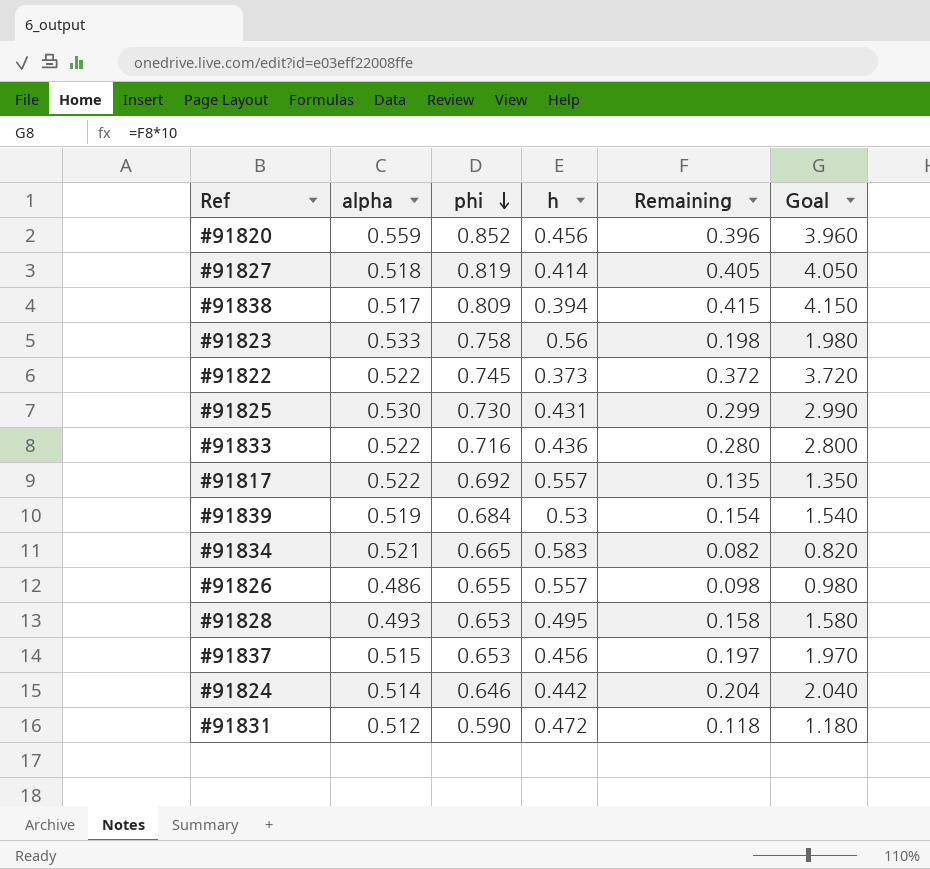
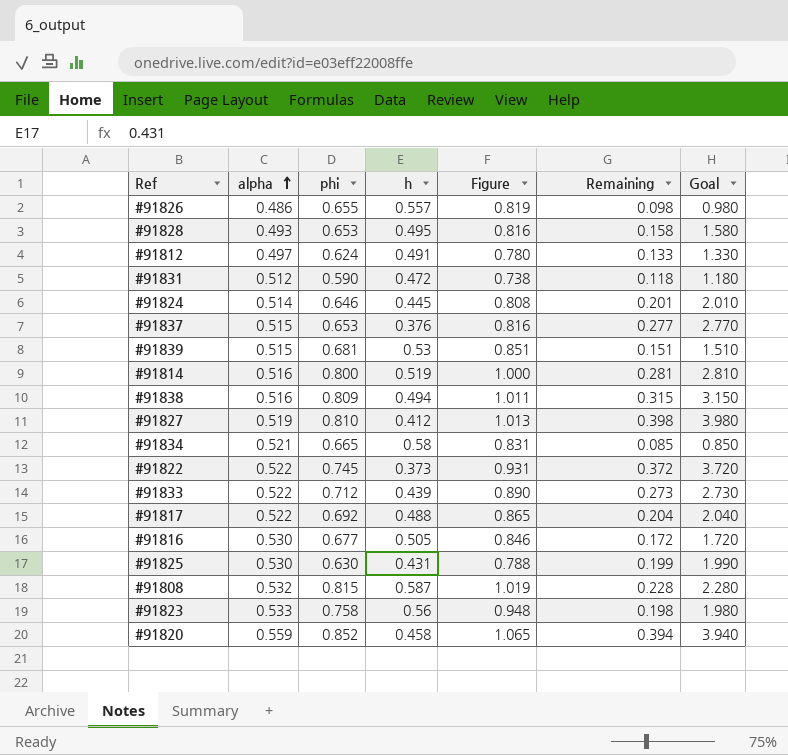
row order: phi descending -> alpha ascending
column Figure | formula: none -> [phi] * 1.25
row #91812: none -> 0.497 | 0.624 | 0.491 | 0.780 | 0.133 | 1.330
#91824 | h: 0.442 -> 0.445
#91824 | Remaining: 0.204 -> 0.201
#91824 | Goal: 2.040 -> 2.010
#91837 | h: 0.456 -> 0.376
#91837 | Remaining: 0.197 -> 0.277
#91837 | Goal: 1.970 -> 2.770
#91839 | alpha: 0.519 -> 0.515
#91839 | phi: 0.684 -> 0.681
#91839 | Remaining: 0.154 -> 0.151
#91839 | Goal: 1.540 -> 1.510
row #91814: none -> 0.516 | 0.800 | 0.519 | 1.000 | 0.281 | 2.810
#91838 | alpha: 0.517 -> 0.516
#91838 | h: 0.394 -> 0.494
#91838 | Remaining: 0.415 -> 0.315
#91838 | Goal: 4.150 -> 3.150
#91827 | alpha: 0.518 -> 0.519
#91827 | phi: 0.819 -> 0.810
#91827 | h: 0.414 -> 0.412
#91827 | Remaining: 0.405 -> 0.398
#91827 | Goal: 4.050 -> 3.980
#91834 | h: 0.583 -> 0.58
#91834 | Remaining: 0.082 -> 0.085
#91834 | Goal: 0.820 -> 0.850
#91833 | phi: 0.716 -> 0.712
#91833 | h: 0.436 -> 0.439
#91833 | Remaining: 0.280 -> 0.273
#91833 | Goal: 2.800 -> 2.730
#91817 | h: 0.557 -> 0.488
#91817 | Remaining: 0.135 -> 0.204
#91817 | Goal: 1.350 -> 2.040
row #91816: none -> 0.530 | 0.677 | 0.505 | 0.846 | 0.172 | 1.720
#91825 | phi: 0.730 -> 0.630
#91825 | Remaining: 0.299 -> 0.199
#91825 | Goal: 2.990 -> 1.990
row #91808: none -> 0.532 | 0.815 | 0.587 | 1.019 | 0.228 | 2.280
#91820 | h: 0.456 -> 0.458
#91820 | Remaining: 0.396 -> 0.394
#91820 | Goal: 3.960 -> 3.940

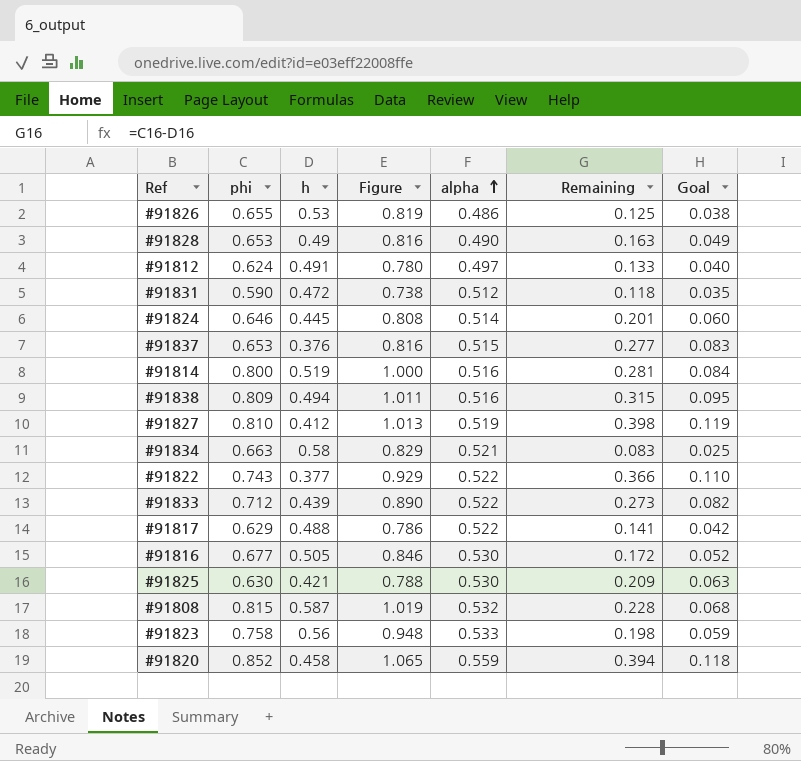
column alpha | position: 2 -> 5
column Goal | formula: [Remaining] * 10 -> [Remaining] * 0.3
row #91839: 0.515 | 0.681 | 0.53 | 0.851 | 0.151 | 1.510 -> none
#91826 | h: 0.557 -> 0.53
#91826 | Remaining: 0.098 -> 0.125
#91828 | h: 0.495 -> 0.49
#91828 | alpha: 0.493 -> 0.490
#91828 | Remaining: 0.158 -> 0.163
#91834 | phi: 0.665 -> 0.663
#91834 | Figure: 0.831 -> 0.829
#91834 | Remaining: 0.085 -> 0.083
#91822 | phi: 0.745 -> 0.743
#91822 | h: 0.373 -> 0.377
#91822 | Figure: 0.931 -> 0.929
#91822 | Remaining: 0.372 -> 0.366
#91817 | phi: 0.692 -> 0.629
#91817 | Figure: 0.865 -> 0.786
#91817 | Remaining: 0.204 -> 0.141
#91825 | h: 0.431 -> 0.421
#91825 | Remaining: 0.199 -> 0.209

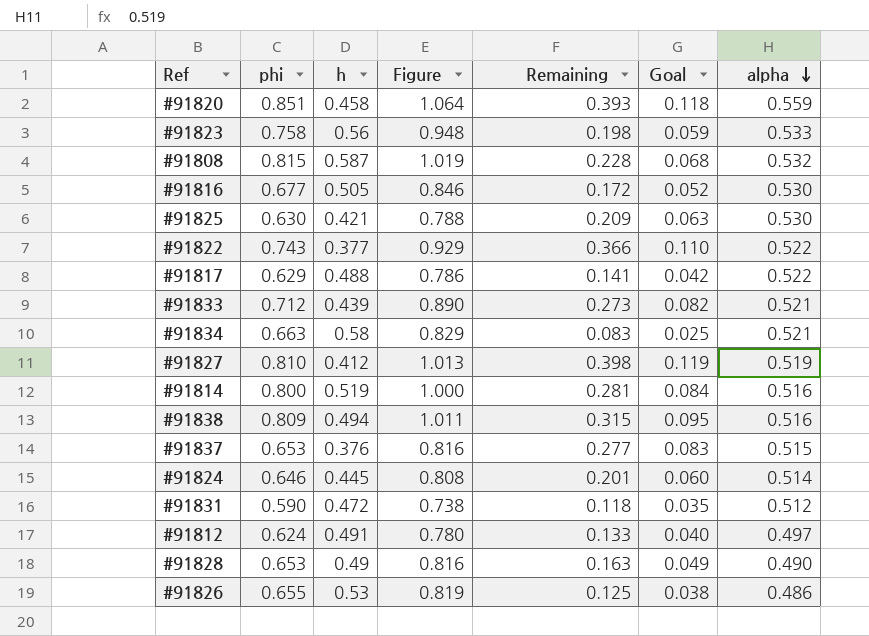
row order: alpha ascending -> alpha descending
column alpha | position: 5 -> 7
#91820 | phi: 0.852 -> 0.851
#91820 | Figure: 1.065 -> 1.064
#91820 | Remaining: 0.394 -> 0.393
#91833 | alpha: 0.522 -> 0.521

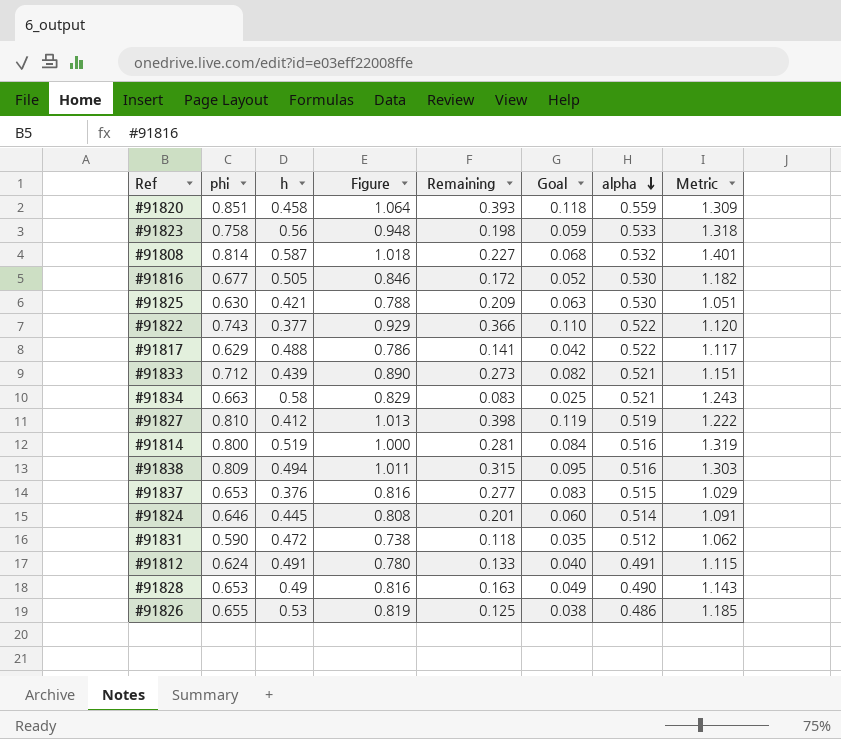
column Metric | formula: none -> [phi] + [h]
#91808 | phi: 0.815 -> 0.814
#91808 | Figure: 1.019 -> 1.018
#91808 | Remaining: 0.228 -> 0.227
#91812 | alpha: 0.497 -> 0.491

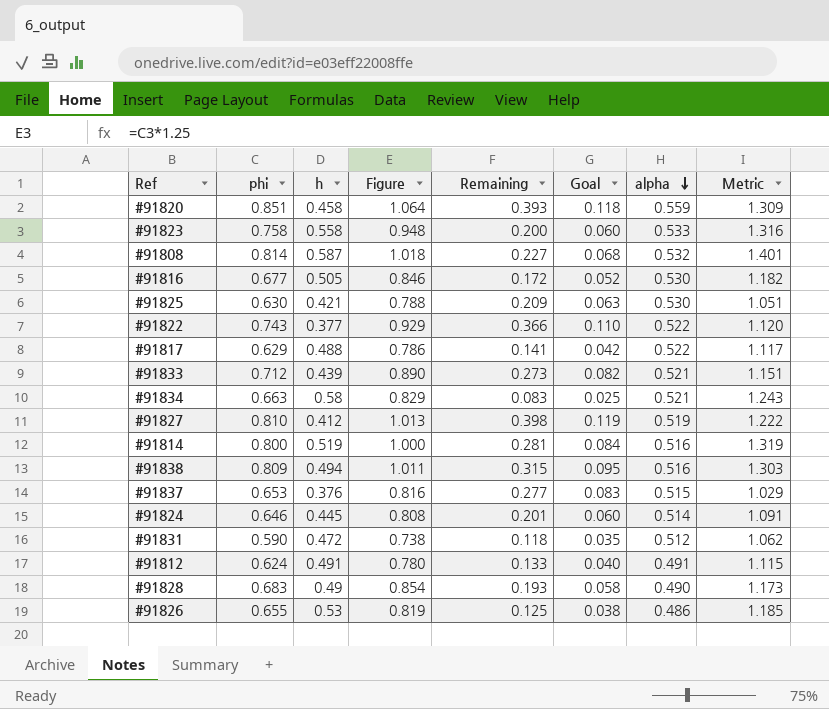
#91823 | h: 0.56 -> 0.558
#91823 | Remaining: 0.198 -> 0.200
#91823 | Goal: 0.059 -> 0.060
#91823 | Metric: 1.318 -> 1.316
#91828 | phi: 0.653 -> 0.683
#91828 | Figure: 0.816 -> 0.854
#91828 | Remaining: 0.163 -> 0.193
#91828 | Goal: 0.049 -> 0.058
#91828 | Metric: 1.143 -> 1.173

